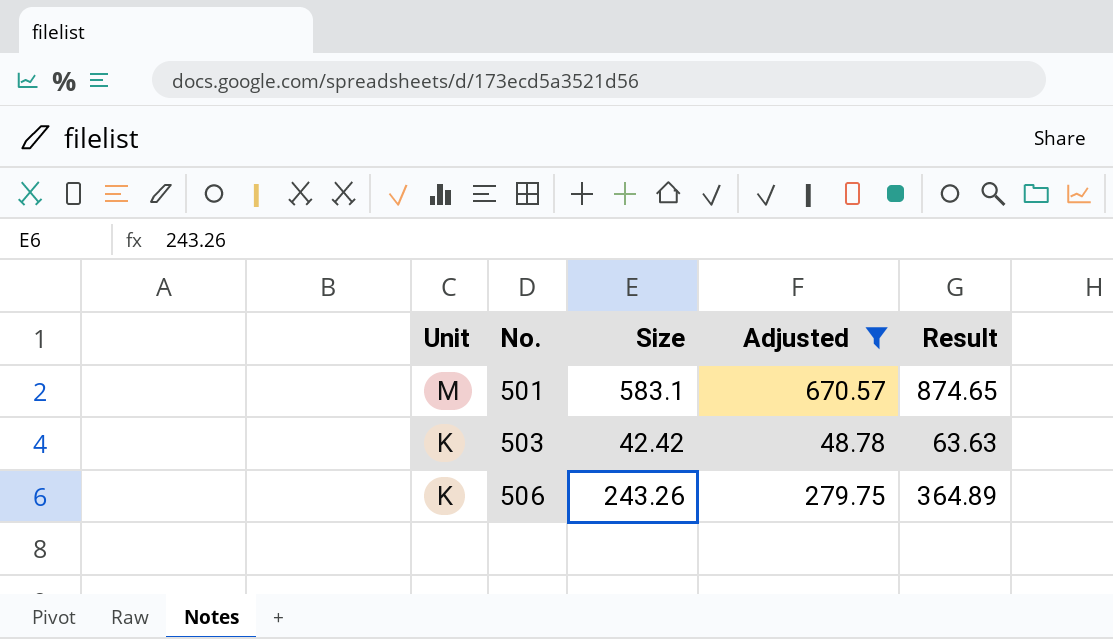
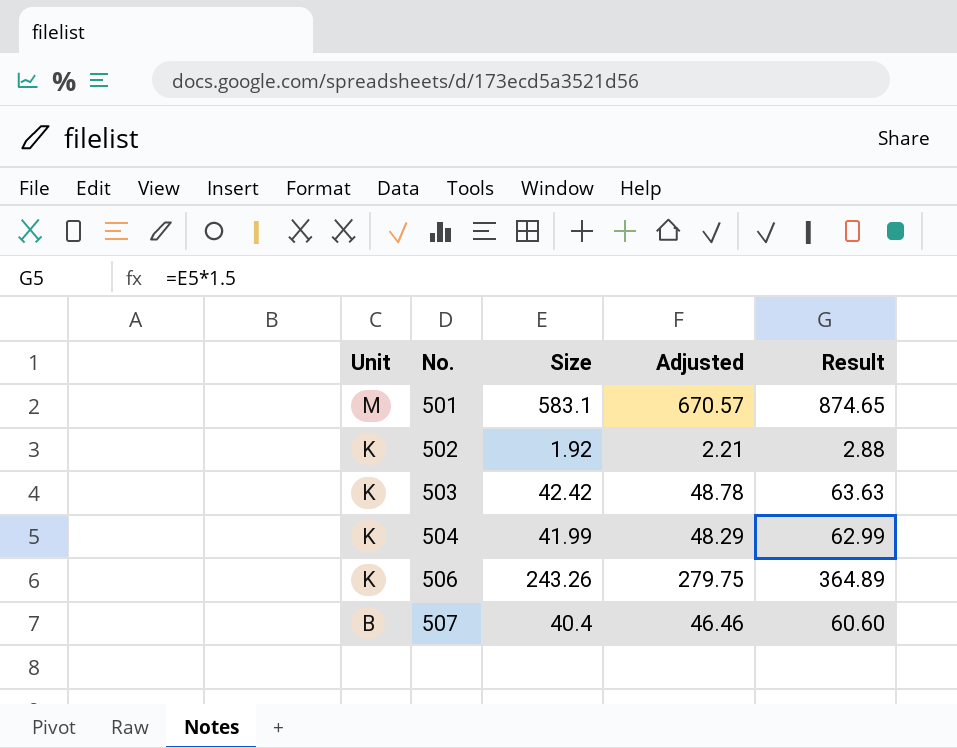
filter: Adjusted >= 48.78 -> none

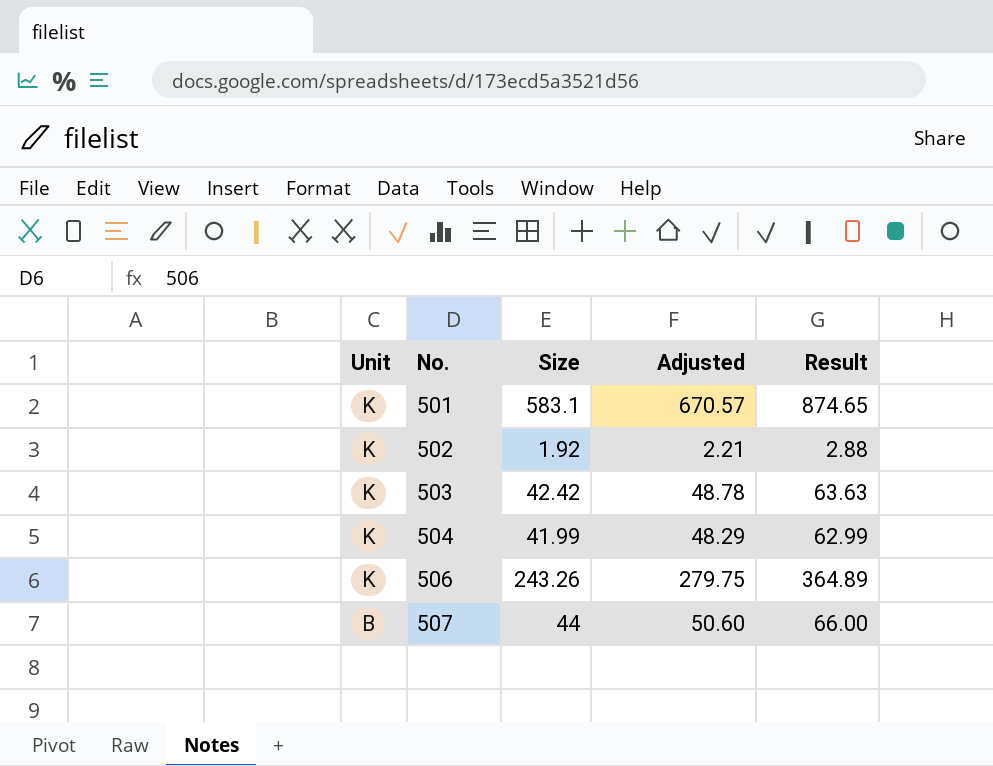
501 | Unit: M -> K
507 | Size: 40.4 -> 44
507 | Adjusted: 46.46 -> 50.60
507 | Result: 60.60 -> 66.00

